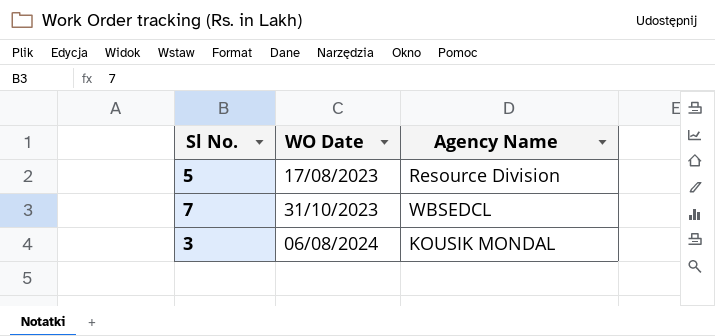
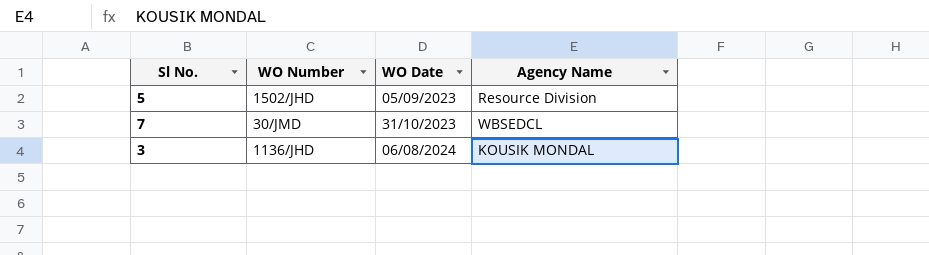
column WO Number | position: none -> 2
5 | WO Date: 17/08/2023 -> 05/09/2023

